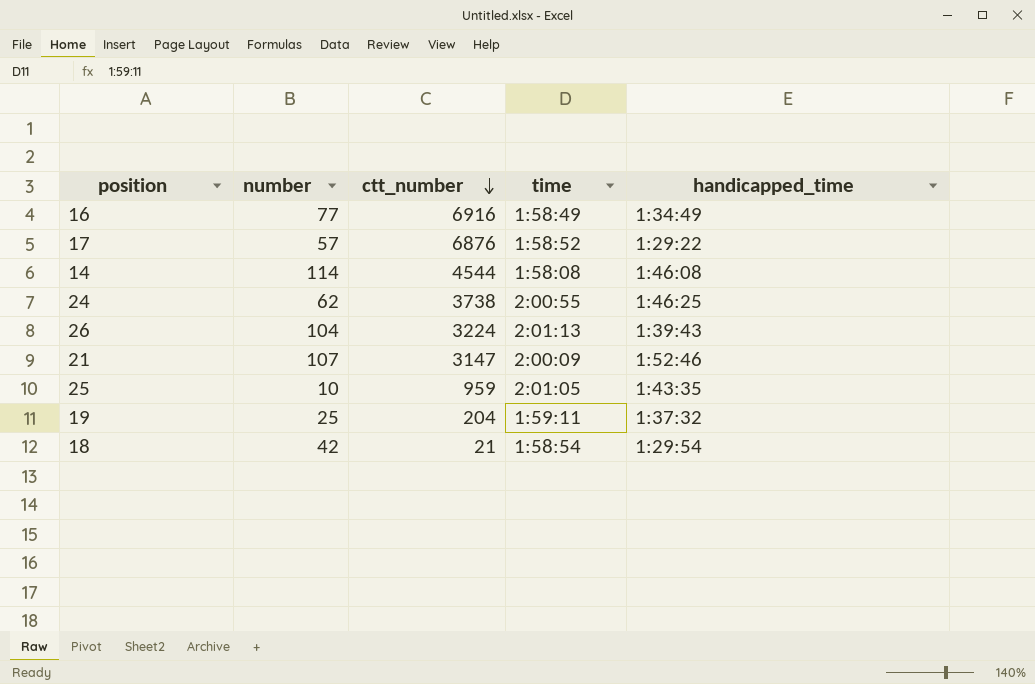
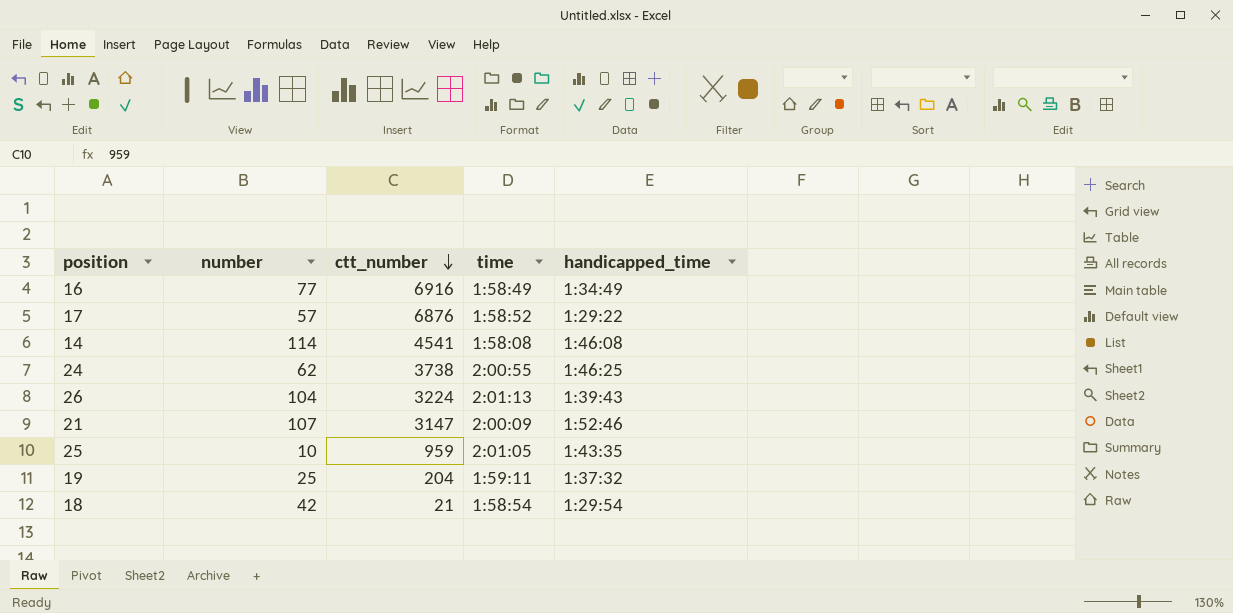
14 | ctt_number: 4544 -> 4541

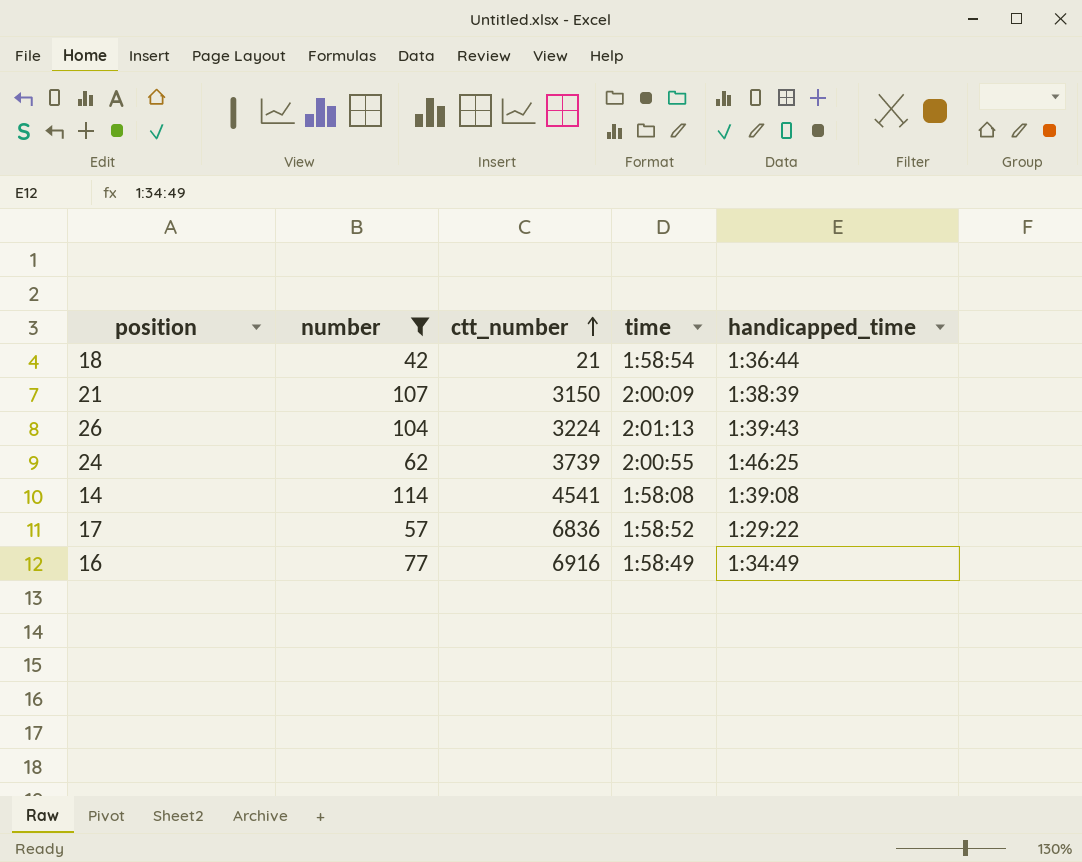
filter: none -> number >= 42
row order: ctt_number descending -> ctt_number ascending
18 | handicapped_time: 1:29:54 -> 1:36:44
21 | ctt_number: 3147 -> 3150
21 | handicapped_time: 1:52:46 -> 1:38:39
24 | ctt_number: 3738 -> 3739
14 | handicapped_time: 1:46:08 -> 1:39:08
17 | ctt_number: 6876 -> 6836

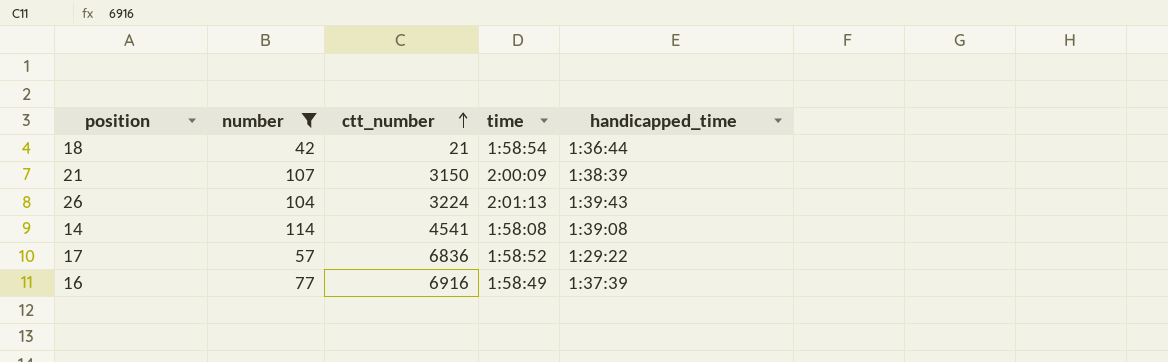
row 24: 62 | 3739 | 2:00:55 | 1:46:25 -> none
16 | handicapped_time: 1:34:49 -> 1:37:39

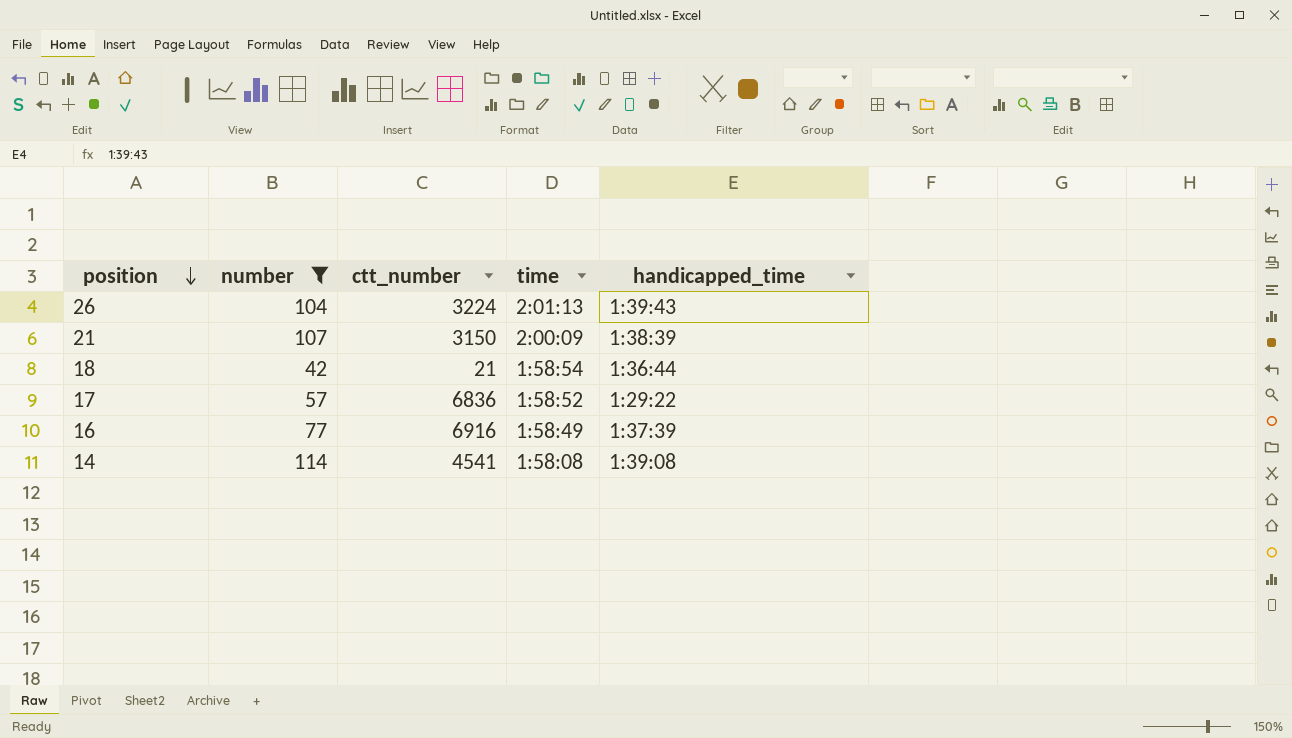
row order: ctt_number ascending -> position descending

